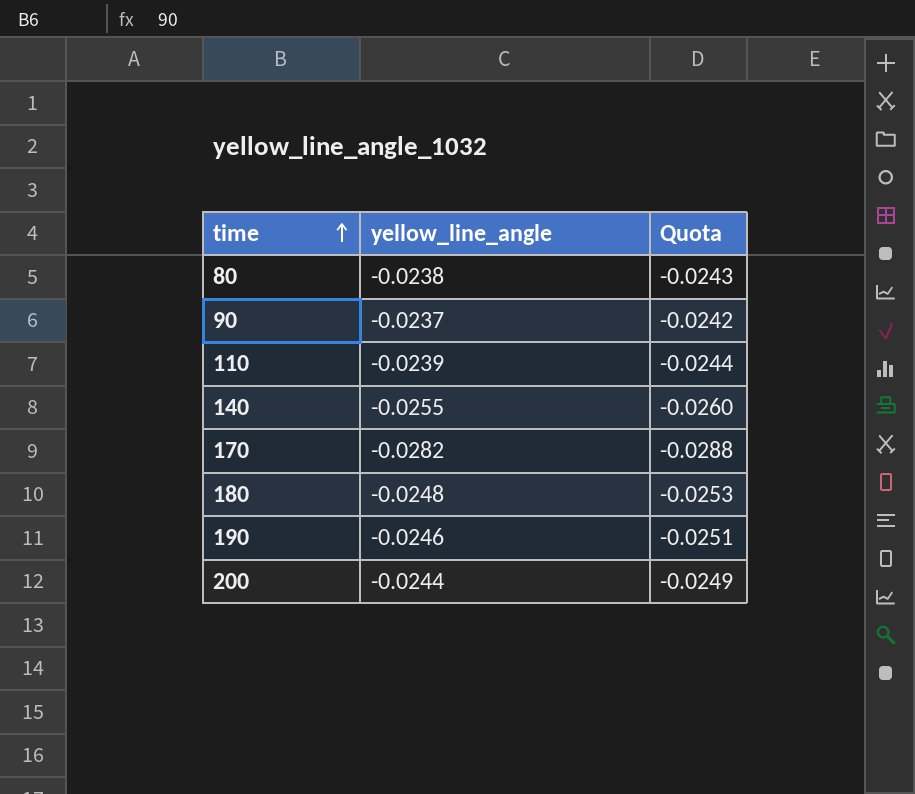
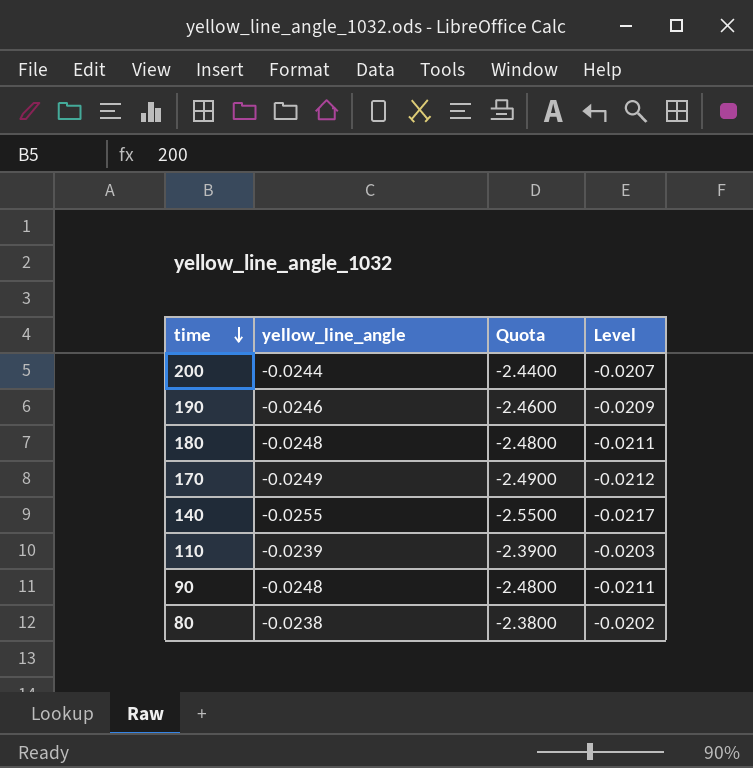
row order: time ascending -> time descending
column Quota | formula: [yellow_line_angle] * 1.02 -> [yellow_line_angle] * 100
column Level | formula: none -> [yellow_line_angle] * 0.85
170 | yellow_line_angle: -0.0282 -> -0.0249
90 | yellow_line_angle: -0.0237 -> -0.0248

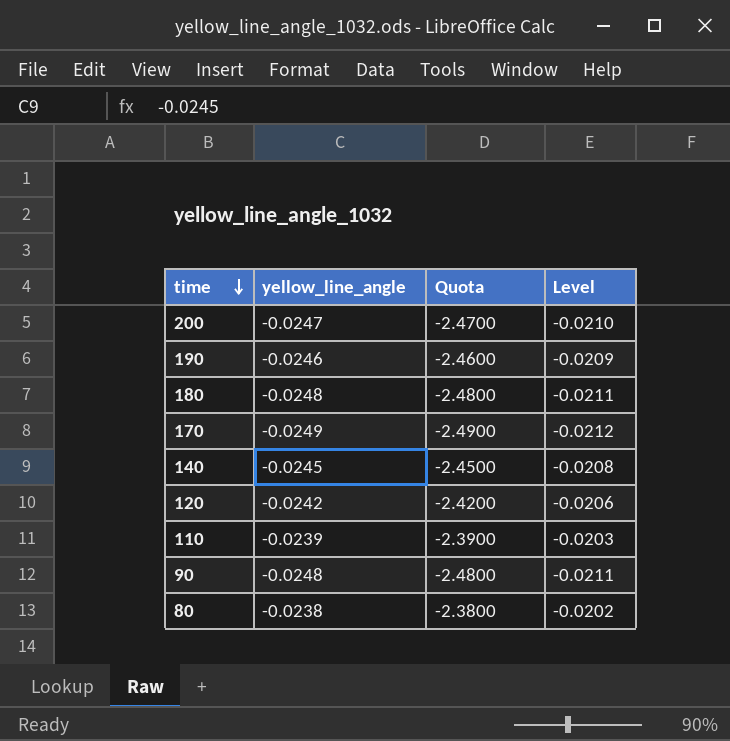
200 | yellow_line_angle: -0.0244 -> -0.0247
200 | Quota: -2.4400 -> -2.4700
200 | Level: -0.0207 -> -0.0210
140 | yellow_line_angle: -0.0255 -> -0.0245
140 | Quota: -2.5500 -> -2.4500
140 | Level: -0.0217 -> -0.0208
row 120: none -> -0.0242 | -2.4200 | -0.0206

